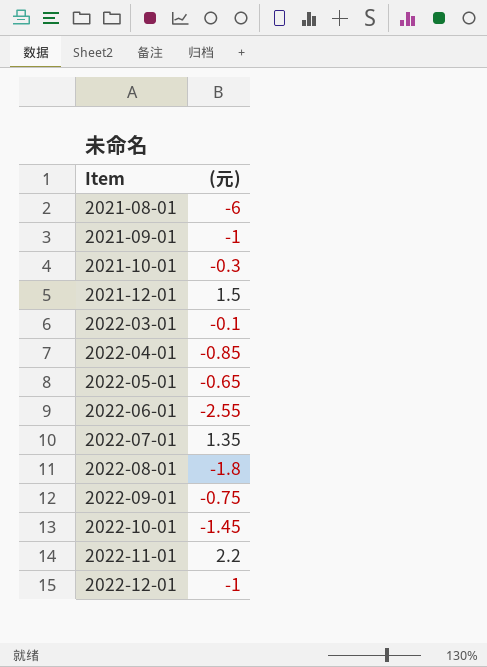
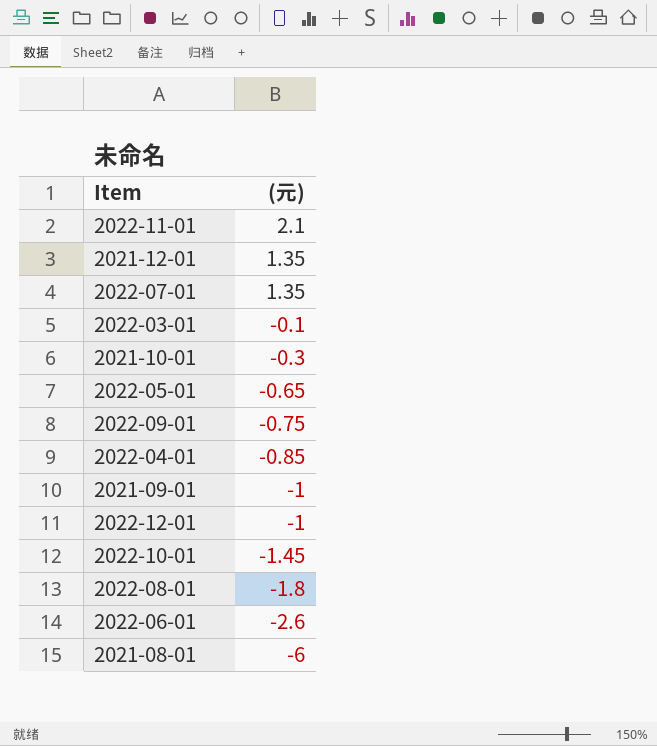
row order: Item ascending -> (元) descending
2022-11-01 | (元): 2.2 -> 2.1
2021-12-01 | (元): 1.5 -> 1.35
2022-06-01 | (元): -2.55 -> -2.6

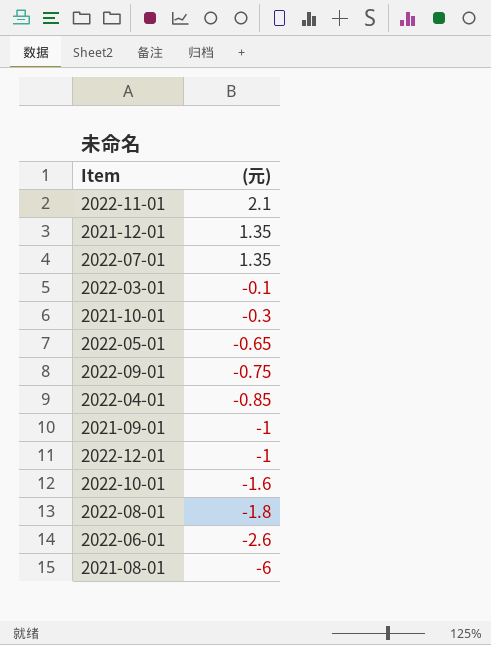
2022-10-01 | (元): -1.45 -> -1.6

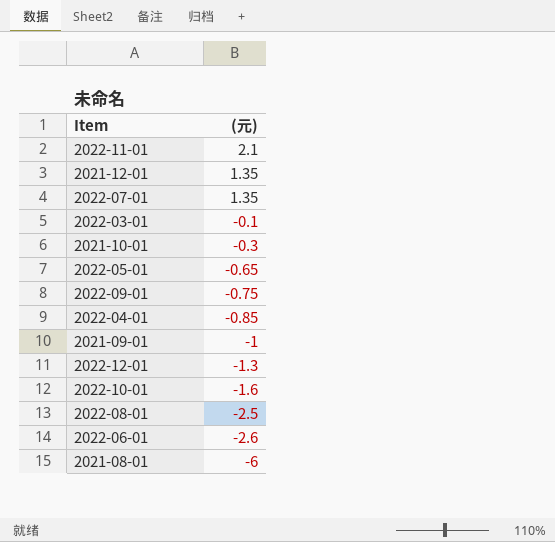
2022-12-01 | (元): -1 -> -1.3
2022-08-01 | (元): -1.8 -> -2.5

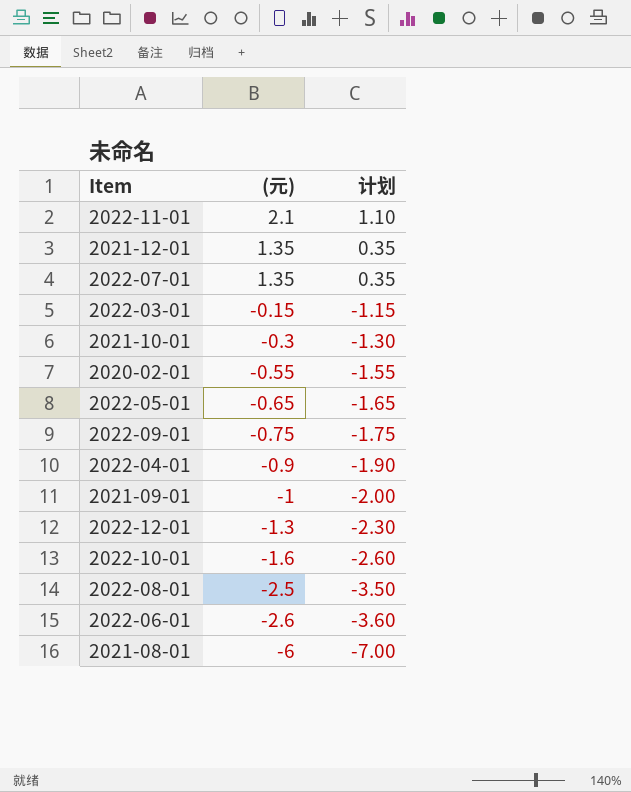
column 计划 | formula: none -> [(元)] - 1
2022-03-01 | (元): -0.1 -> -0.15
row 2020-02-01: none -> -0.55 | -1.55
2022-04-01 | (元): -0.85 -> -0.9

